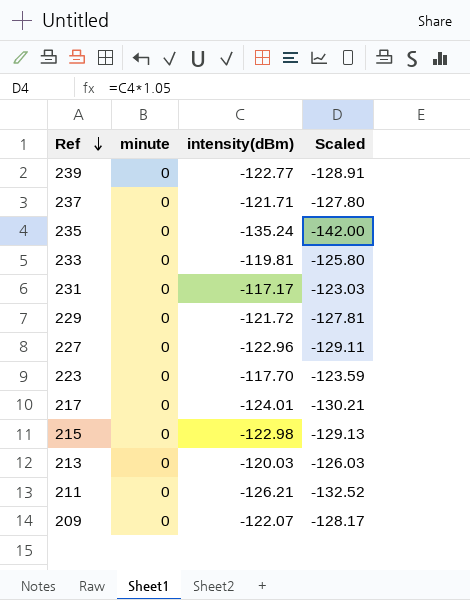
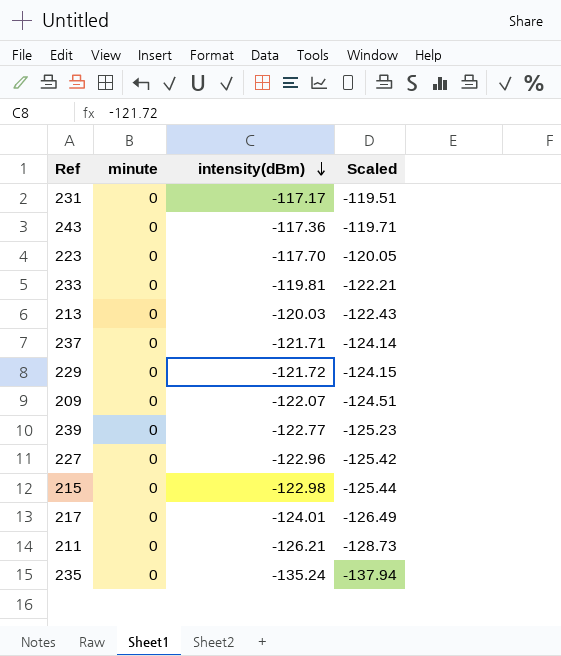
row order: Ref descending -> intensity(dBm) descending
column Scaled | formula: [intensity(dBm)] * 1.05 -> [intensity(dBm)] * 1.02
row 243: none -> 0 | -117.36 | -119.71

